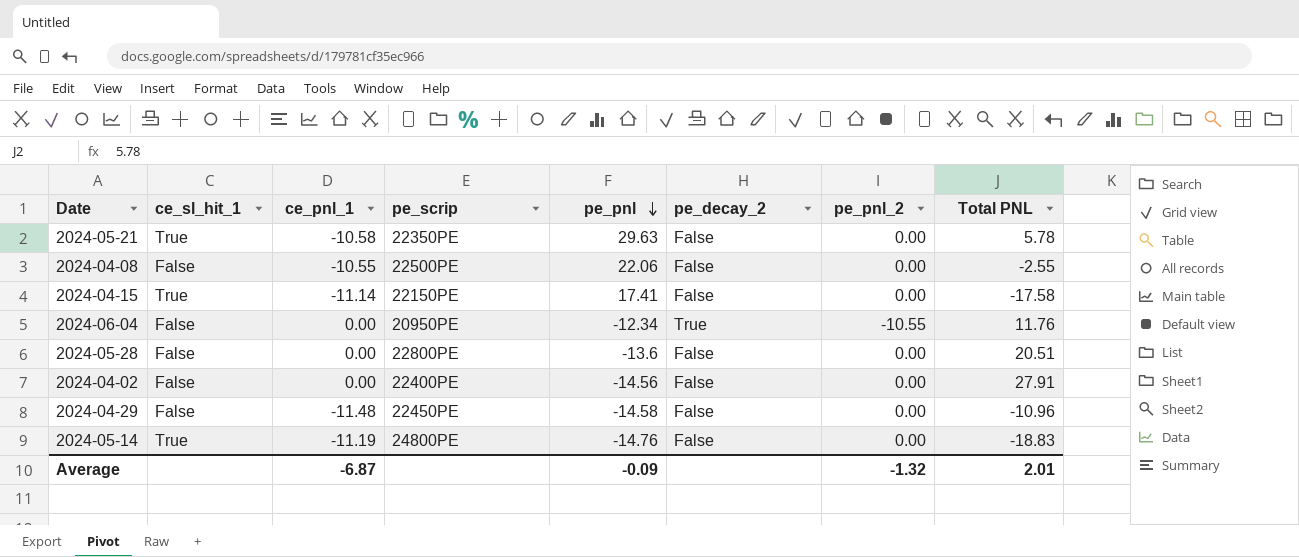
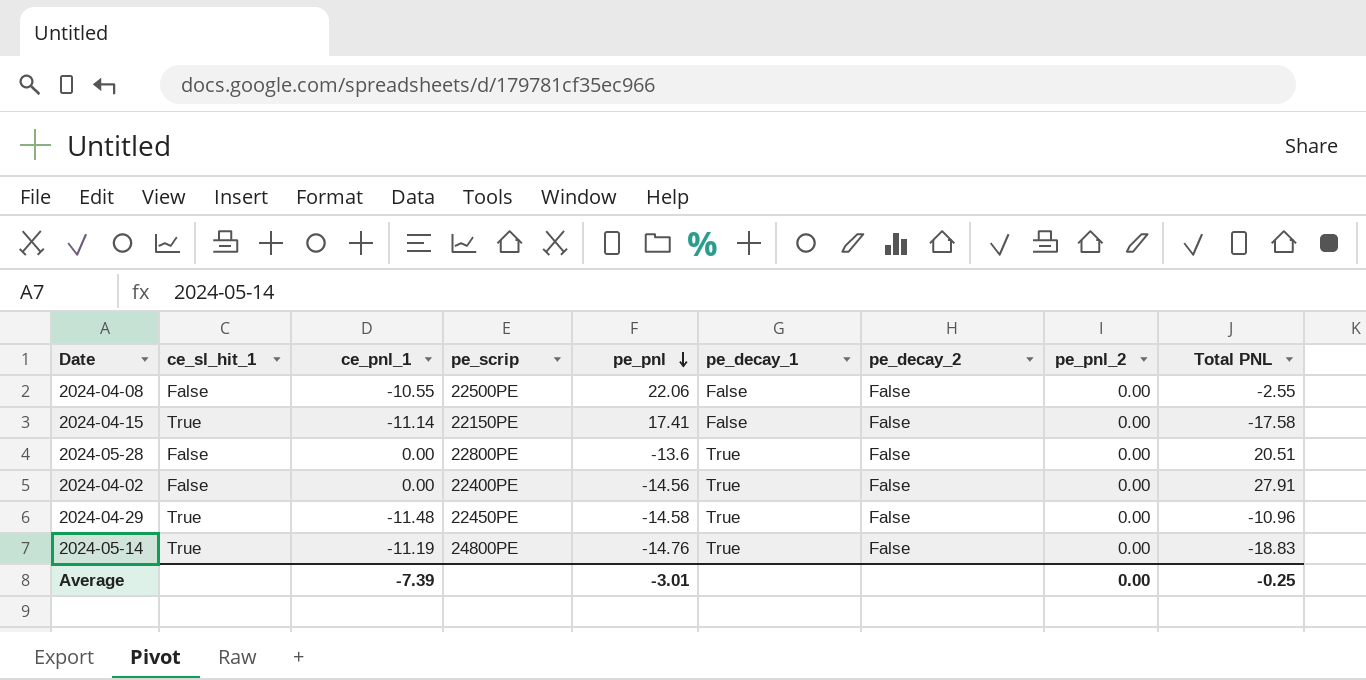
column pe_decay_1 | position: none -> 6
row 2024-05-21: True | -10.58 | 22350PE | 29.63 | False | 0.00 | 5.78 -> none
row 2024-06-04: False | 0.00 | 20950PE | -12.34 | True | -10.55 | 11.76 -> none
2024-04-29 | ce_sl_hit_1: False -> True
Average | ce_pnl_1: -6.87 -> -7.39
Average | pe_pnl: -0.09 -> -3.01
Average | pe_pnl_2: -1.32 -> 0.00
Average | Total PNL: 2.01 -> -0.25

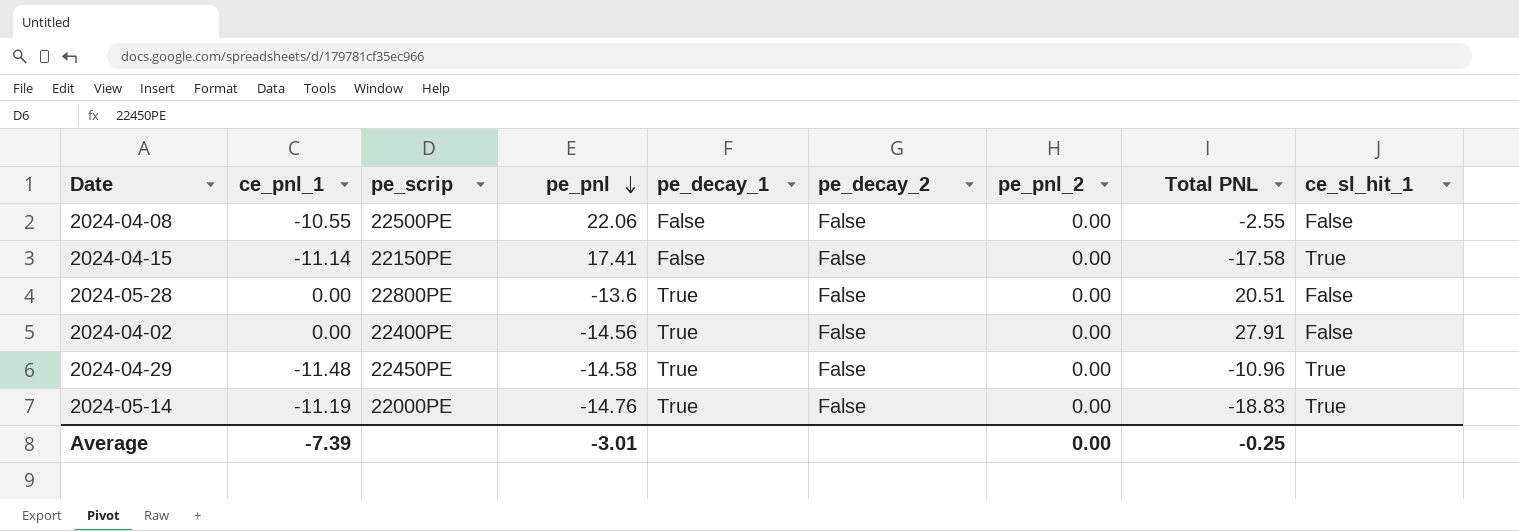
column ce_sl_hit_1 | position: 2 -> 9
2024-05-14 | pe_scrip: 24800PE -> 22000PE

